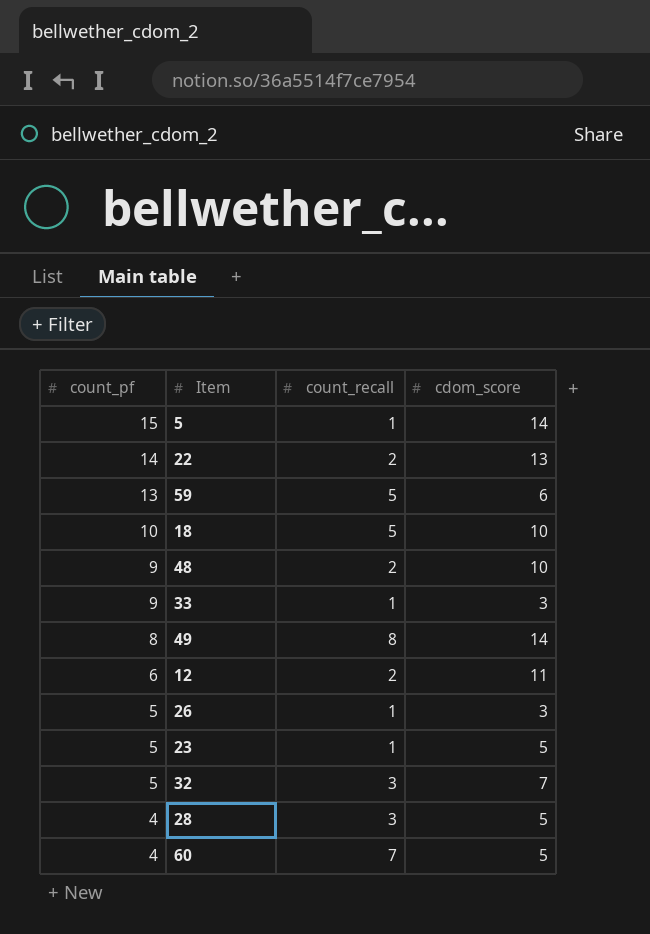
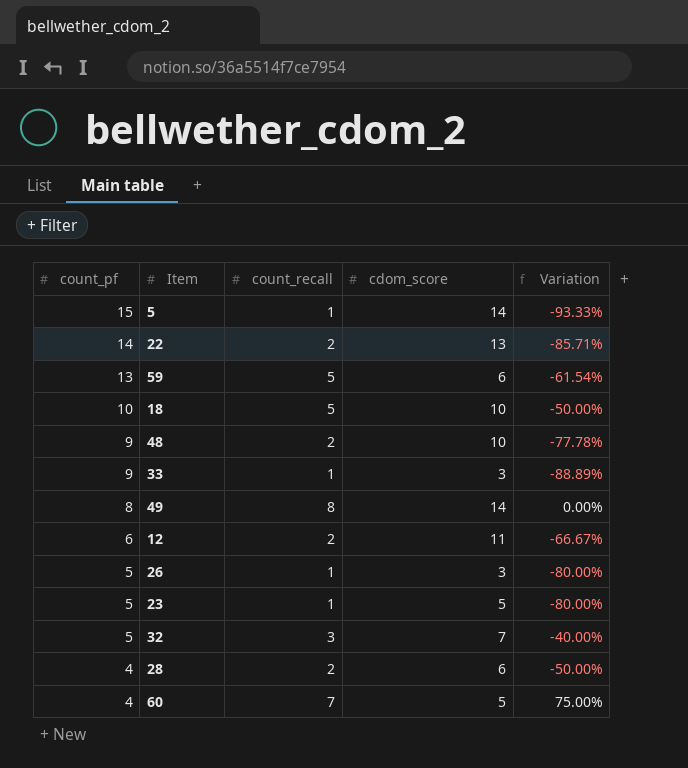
column Variation | formula: none -> ([count_recall] - [count_pf]) / [count_pf]
28 | count_recall: 3 -> 2
28 | cdom_score: 5 -> 6

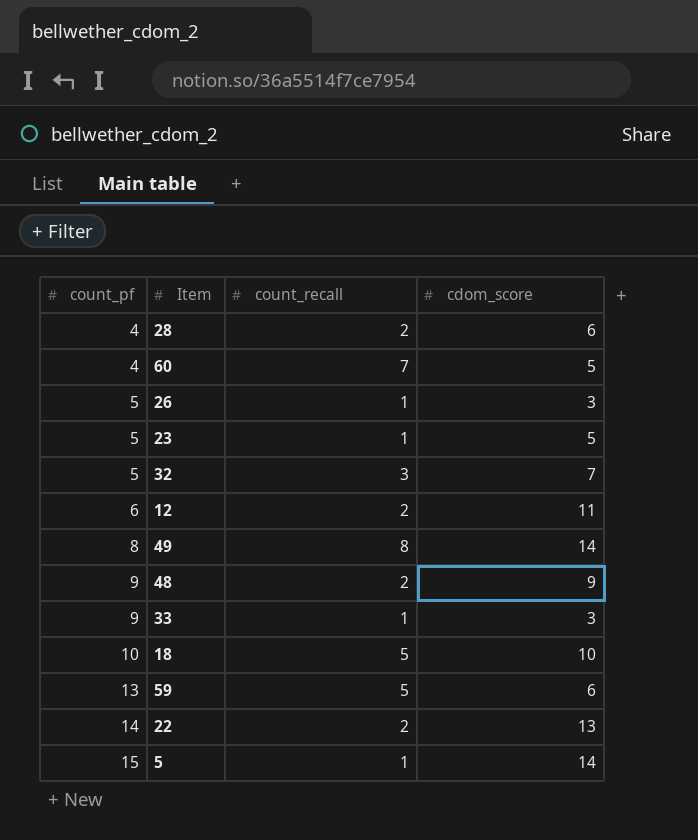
row order: count_pf descending -> count_pf ascending
column Variation | formula: ([count_recall] - [count_pf]) / [count_pf] -> none
48 | cdom_score: 10 -> 9

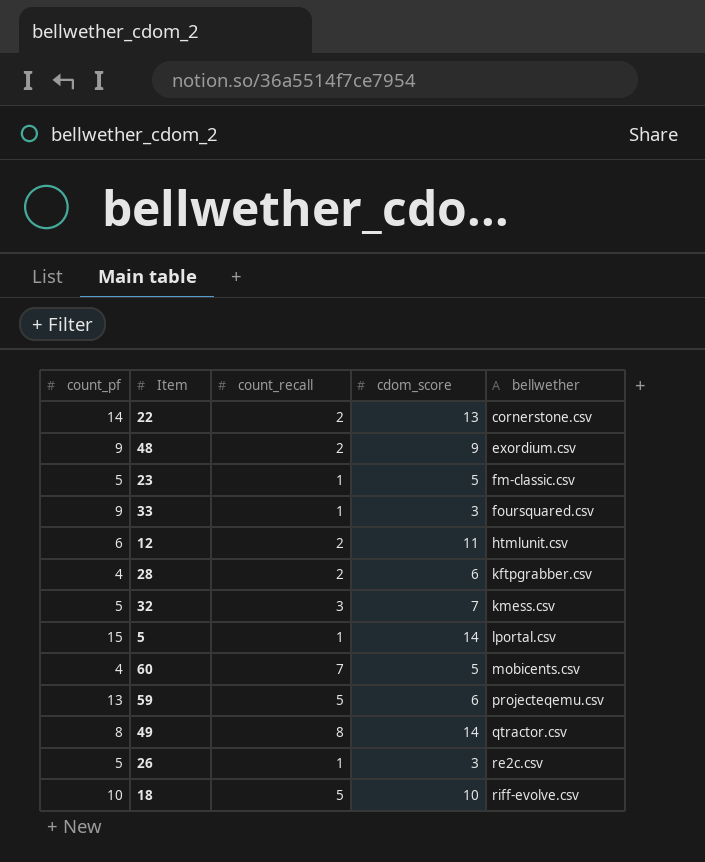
row order: count_pf ascending -> bellwether ascending
column bellwether | position: none -> 5

